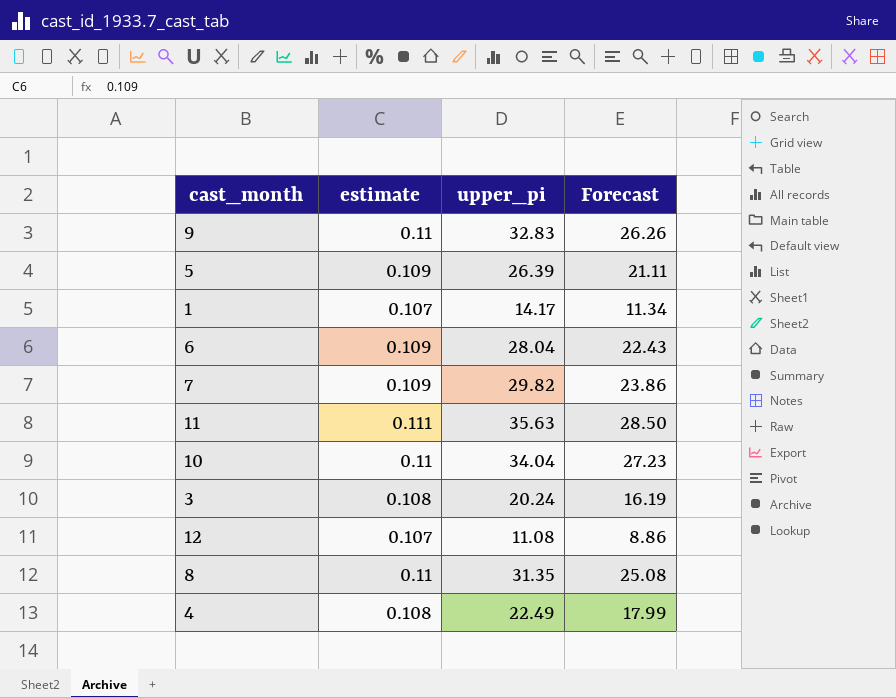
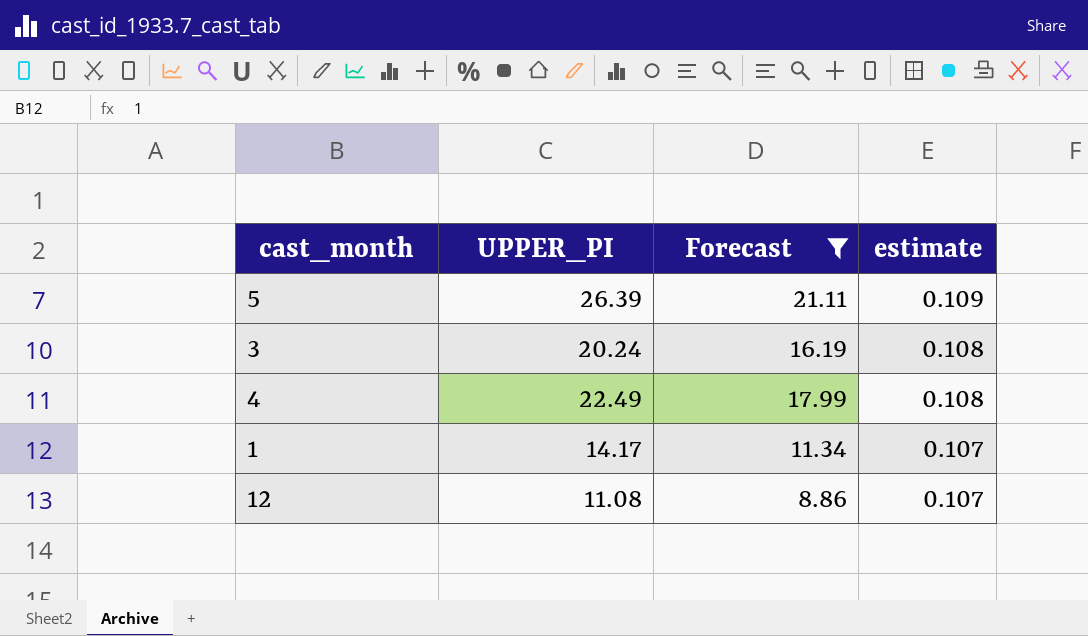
filter: none -> Forecast <= 21.11
row order: none -> estimate descending
column name: upper_pi -> UPPER_PI
column estimate | position: 2 -> 4

